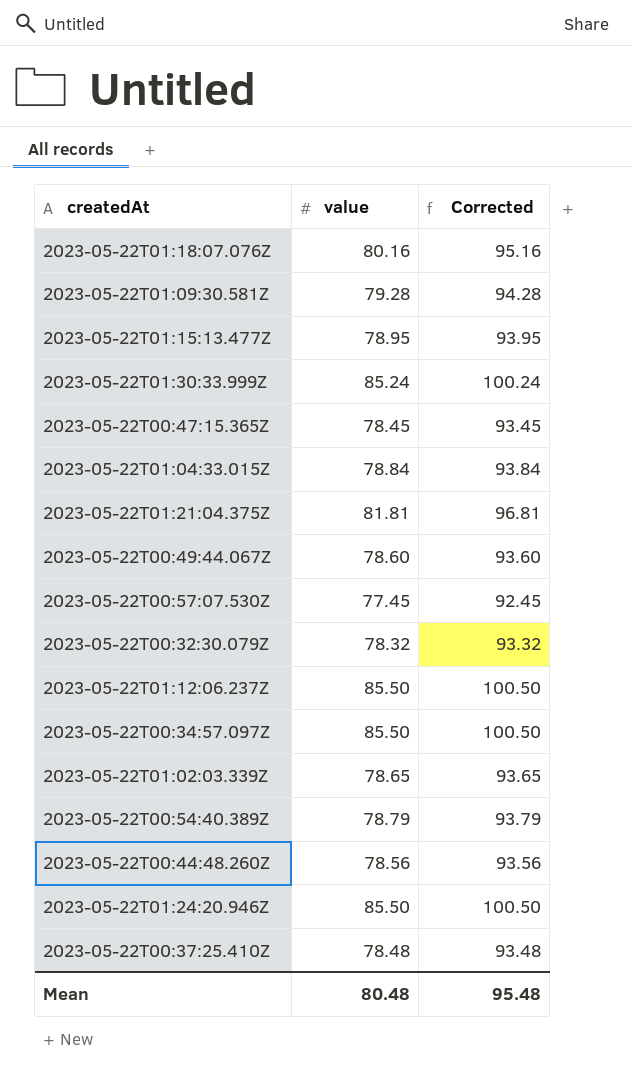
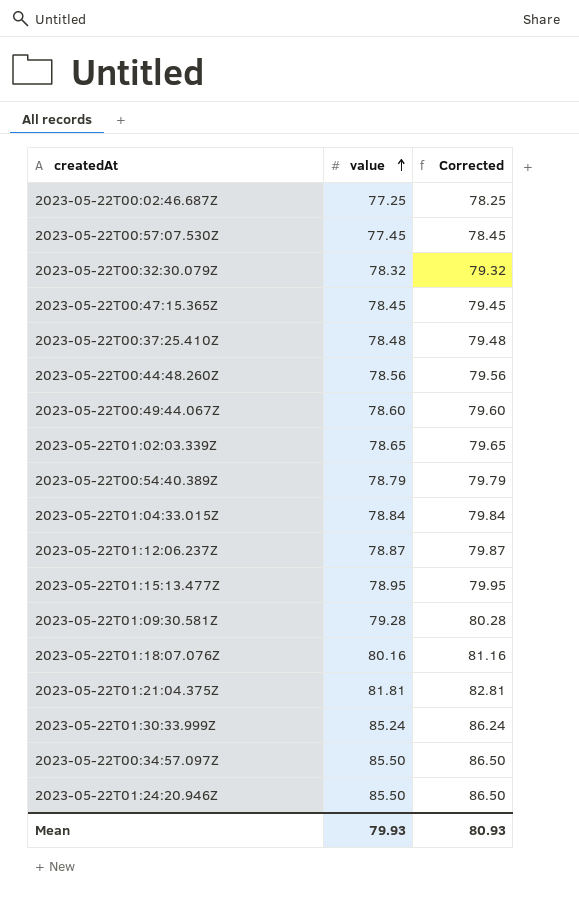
row order: none -> value ascending
column Corrected | formula: [value] + 15 -> [value] + 1
row 2023-05-22T00:02:46.687Z: none -> 77.25 | 78.25
2023-05-22T01:12:06.237Z | value: 85.50 -> 78.87
Mean | value: 80.48 -> 79.93
Mean | Corrected: 95.48 -> 80.93

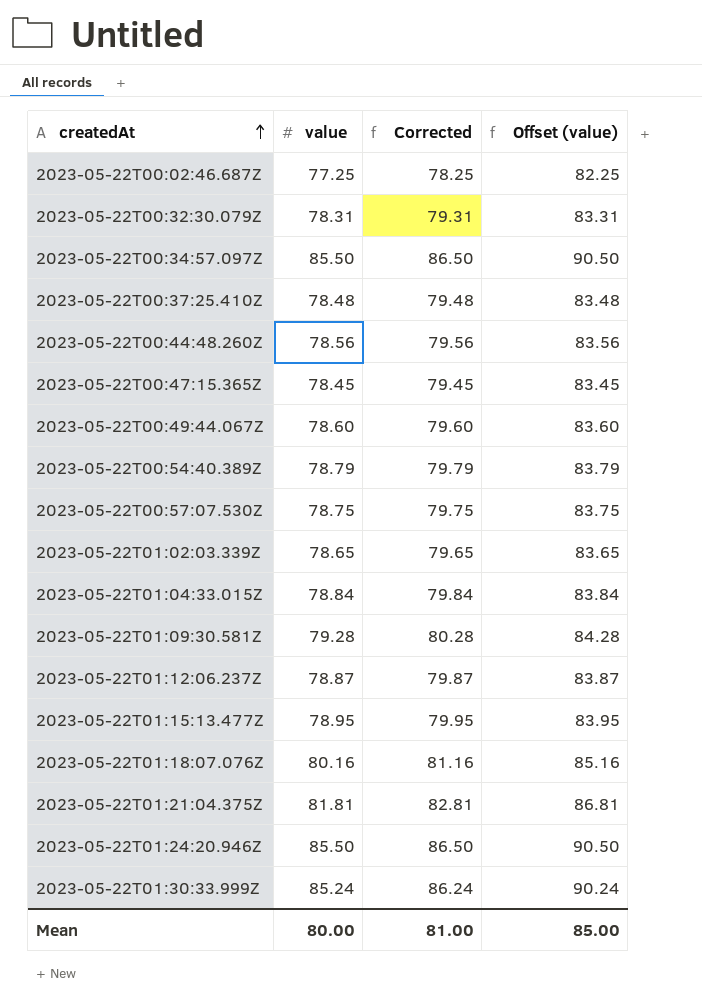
row order: value ascending -> createdAt ascending
column Offset (value) | formula: none -> [value] + 5
2023-05-22T00:32:30.079Z | value: 78.32 -> 78.31
2023-05-22T00:32:30.079Z | Corrected: 79.32 -> 79.31
2023-05-22T00:57:07.530Z | value: 77.45 -> 78.75
2023-05-22T00:57:07.530Z | Corrected: 78.45 -> 79.75
Mean | value: 79.93 -> 80.00
Mean | Corrected: 80.93 -> 81.00

